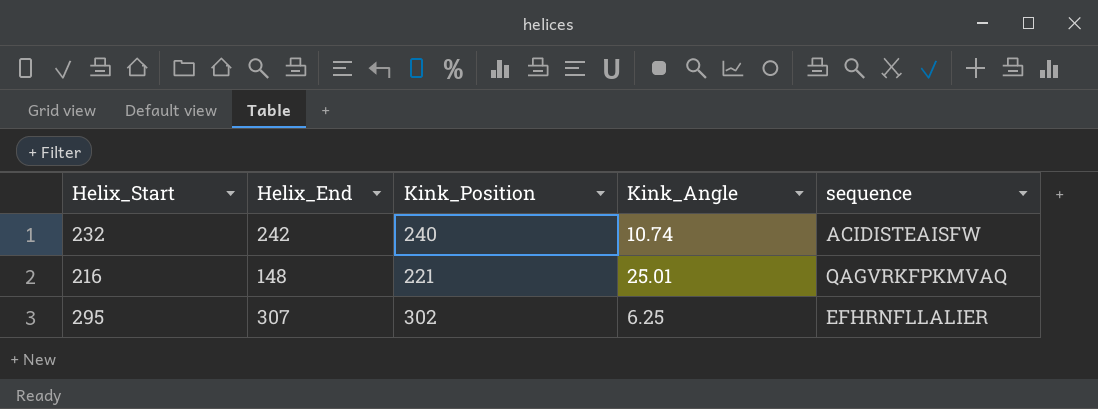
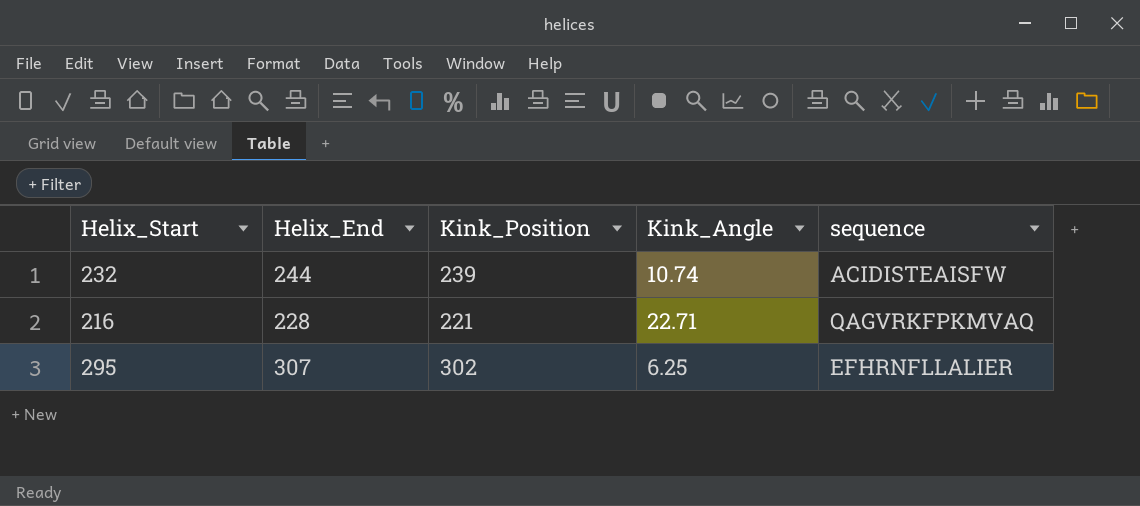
232 | Helix_End: 242 -> 244
232 | Kink_Position: 240 -> 239
216 | Helix_End: 148 -> 228
216 | Kink_Angle: 25.01 -> 22.71

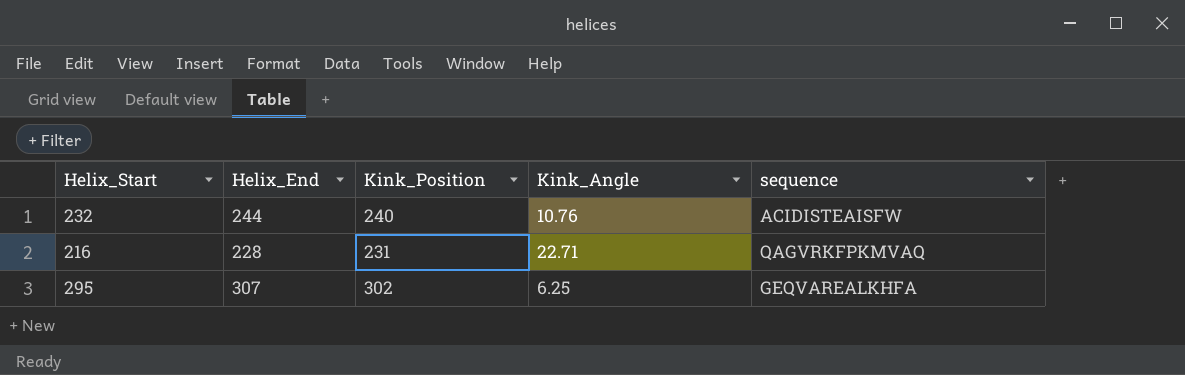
232 | Kink_Position: 239 -> 240
232 | Kink_Angle: 10.74 -> 10.76
216 | Kink_Position: 221 -> 231
295 | sequence: EFHRNFLLALIER -> GEQVAREALKHFA

